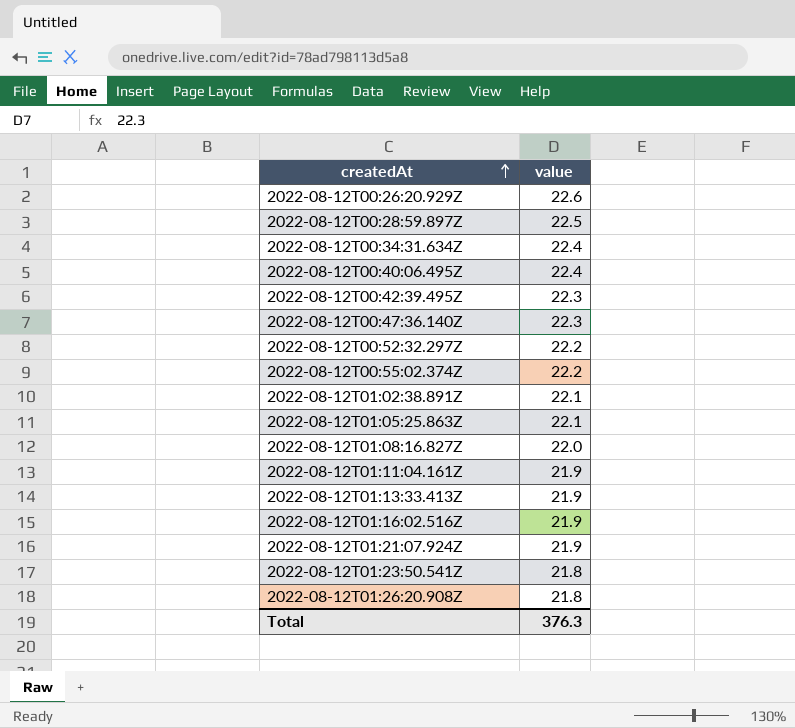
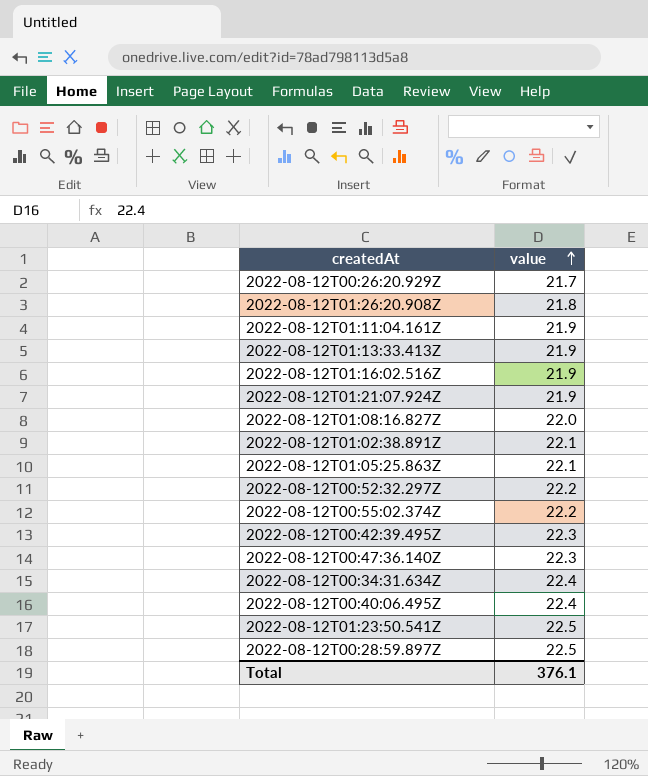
row order: createdAt ascending -> value ascending
2022-08-12T00:26:20.929Z | value: 22.6 -> 21.7
2022-08-12T01:23:50.541Z | value: 21.8 -> 22.5
Total | value: 376.3 -> 376.1

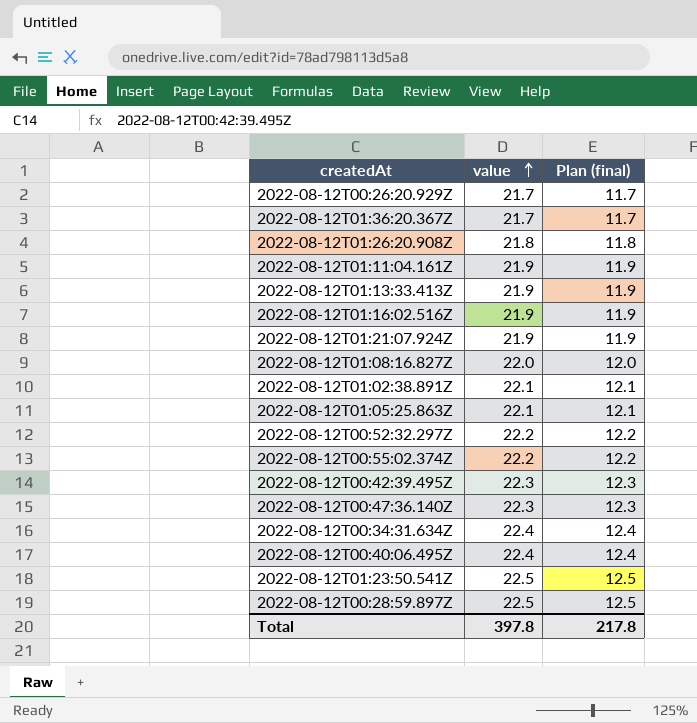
column Plan (final) | formula: none -> [value] - 10
row 2022-08-12T01:36:20.367Z: none -> 21.7 | 11.7
Total | value: 376.1 -> 397.8

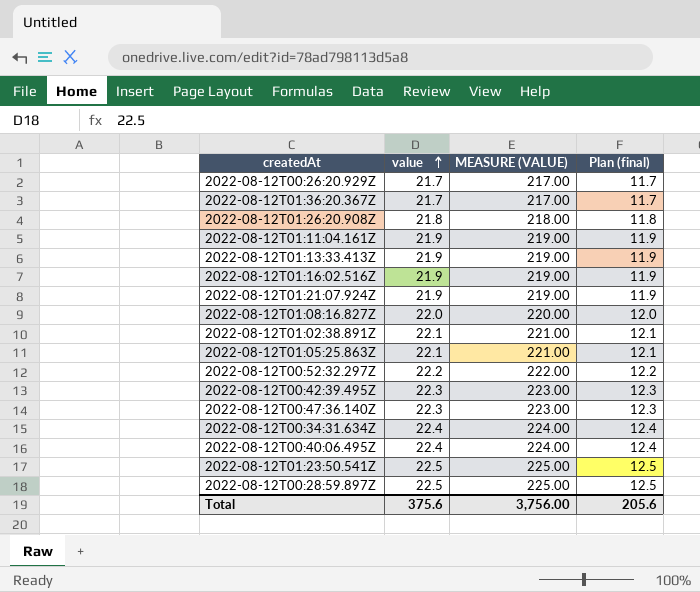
column MEASURE (VALUE) | formula: none -> [value] * 10
row 2022-08-12T00:55:02.374Z: 22.2 | 12.2 -> none
Total | value: 397.8 -> 375.6
Total | Plan (final): 217.8 -> 205.6

